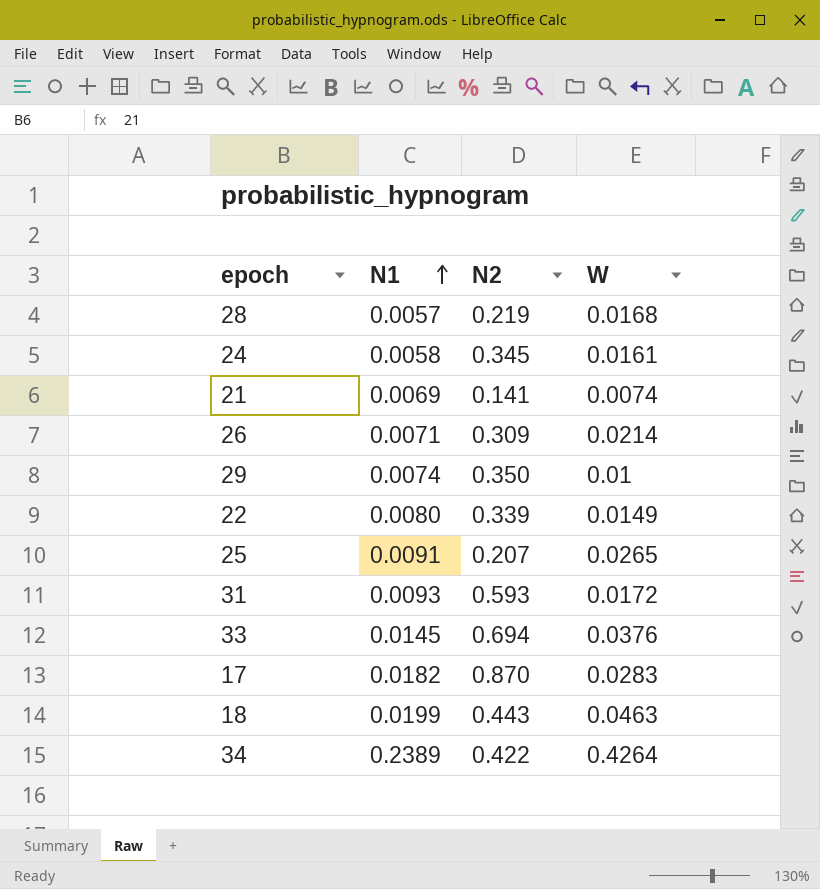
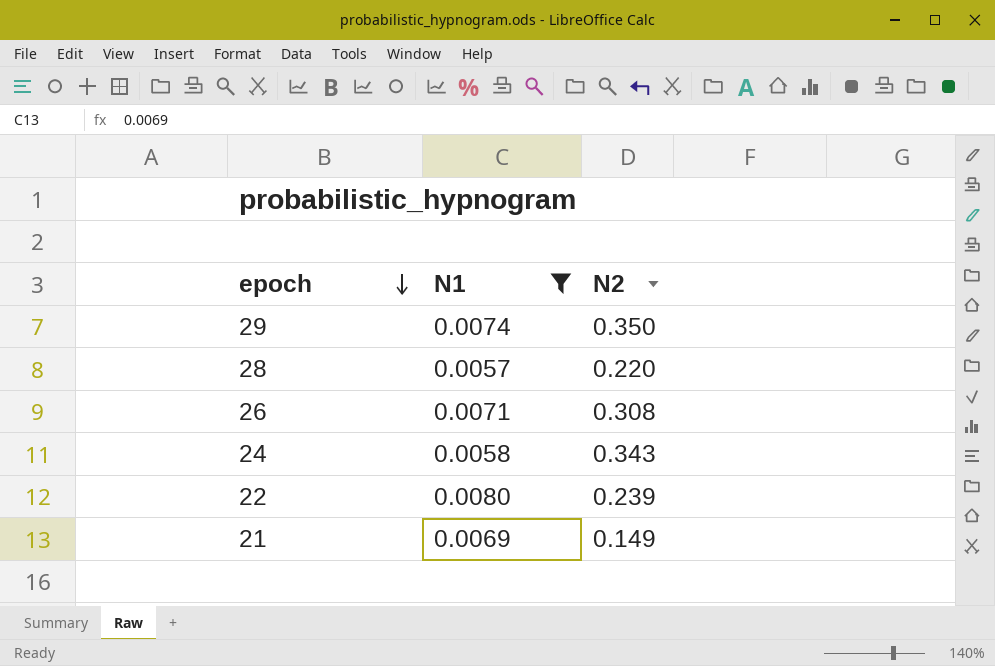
filter: none -> N1 <= 0.0080
row order: N1 ascending -> epoch descending
column W | position: 4 -> none
28 | N2: 0.219 -> 0.220
26 | N2: 0.309 -> 0.308
24 | N2: 0.345 -> 0.343
22 | N2: 0.339 -> 0.239
21 | N2: 0.141 -> 0.149

